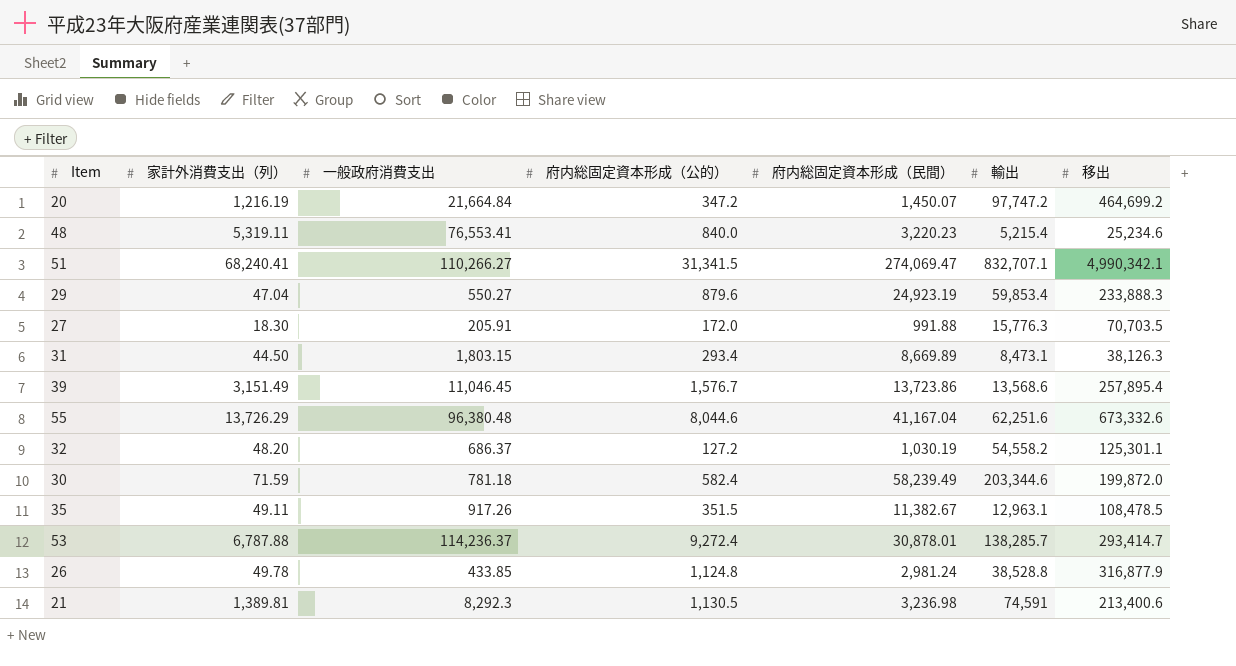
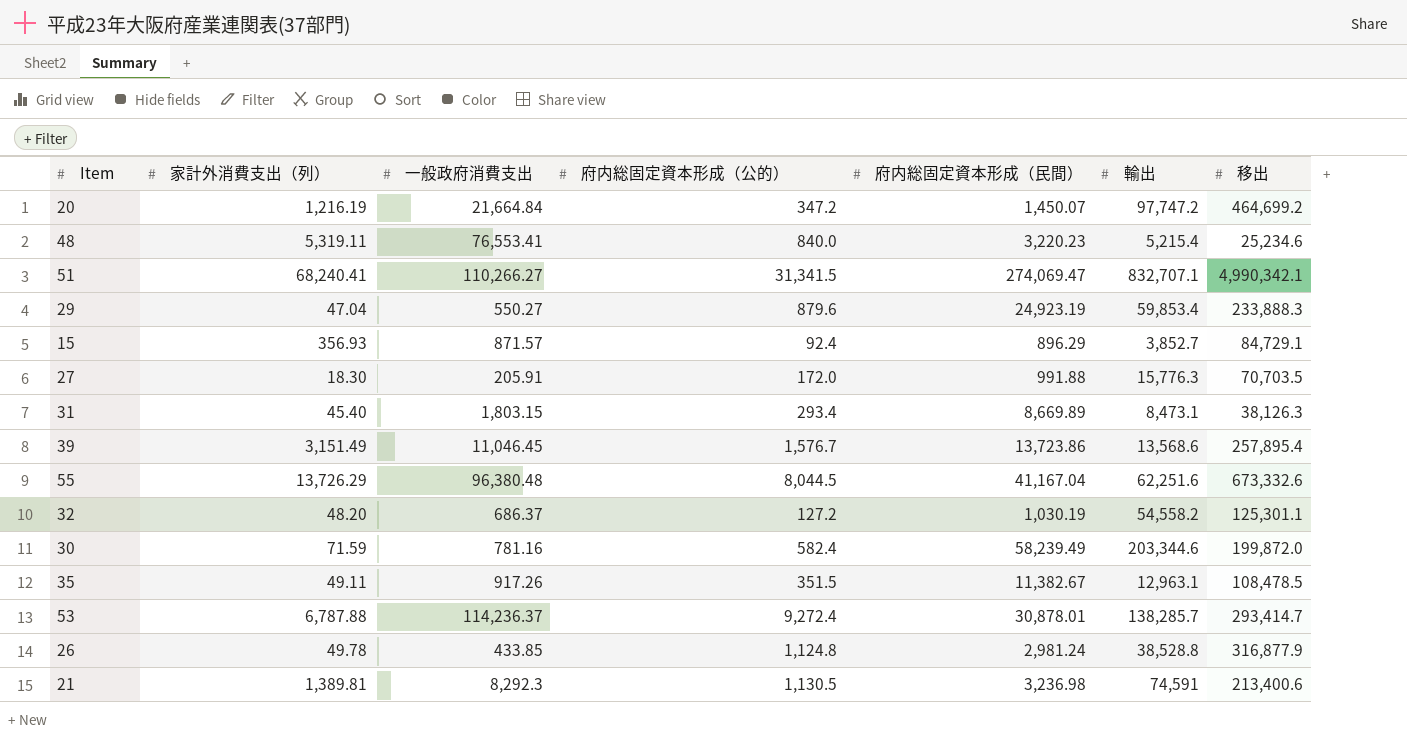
row 15: none -> 356.93 | 871.57 | 92.4 | 896.29 | 3,852.7 | 84,729.1
31 | 家計外消費支出（列）: 44.50 -> 45.40
55 | 府内総固定資本形成（公的）: 8,044.6 -> 8,044.5
30 | 一般政府消費支出: 781.18 -> 781.16

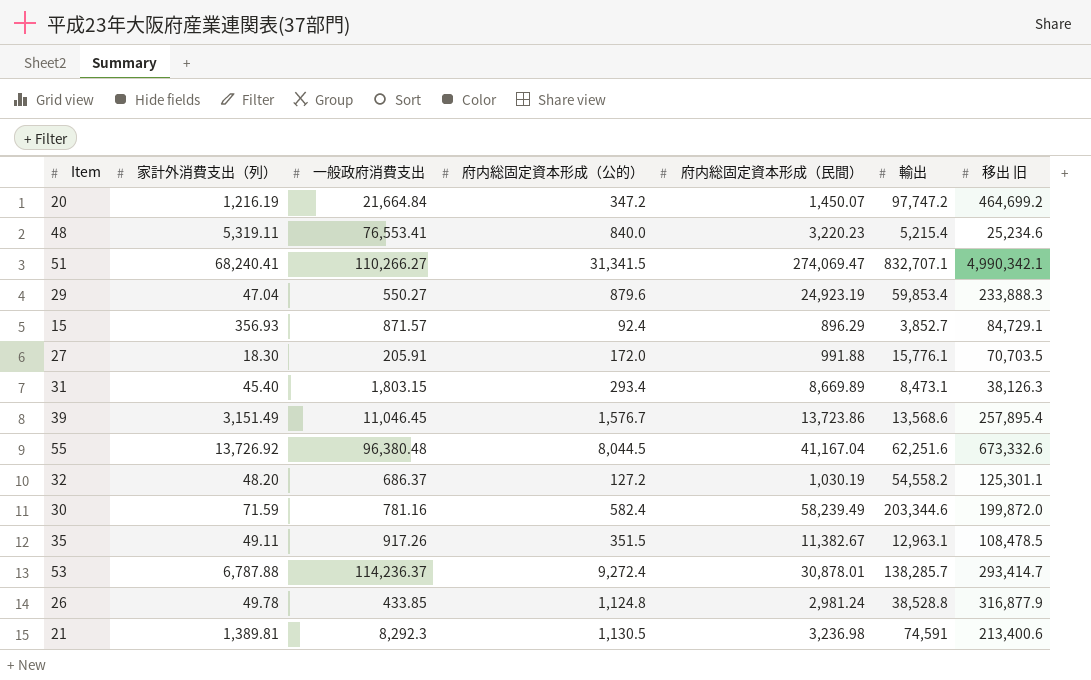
column name: 移出 -> 移出 旧
27 | 輸出: 15,776.3 -> 15,776.1
55 | 家計外消費支出（列）: 13,726.29 -> 13,726.92

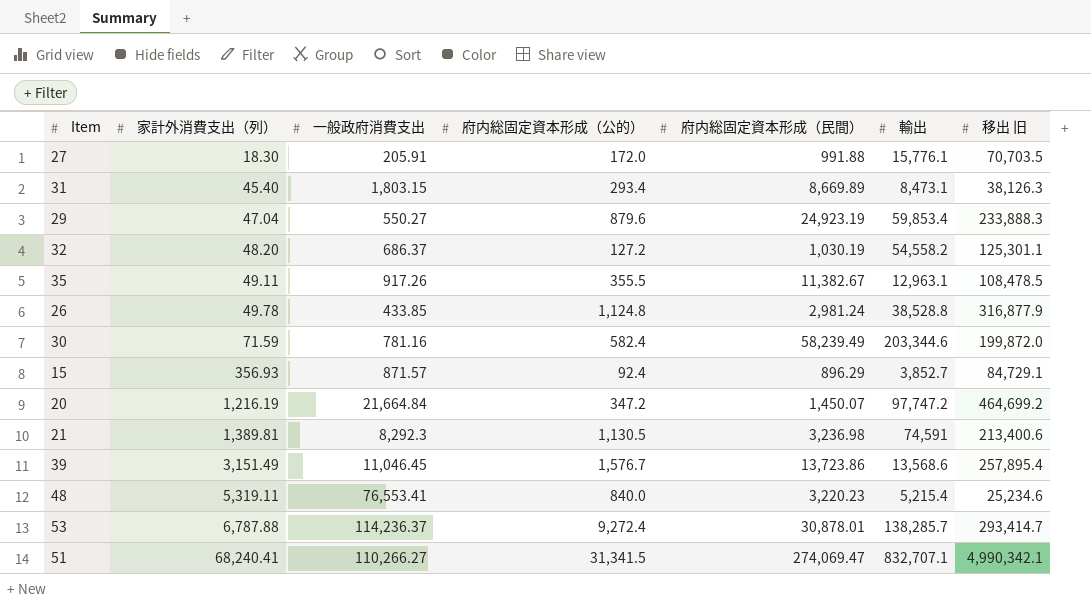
row order: none -> 家計外消費支出（列） ascending
row 55: 13,726.92 | 96,380.48 | 8,044.5 | 41,167.04 | 62,251.6 | 673,332.6 -> none
35 | 府内総固定資本形成（公的）: 351.5 -> 355.5

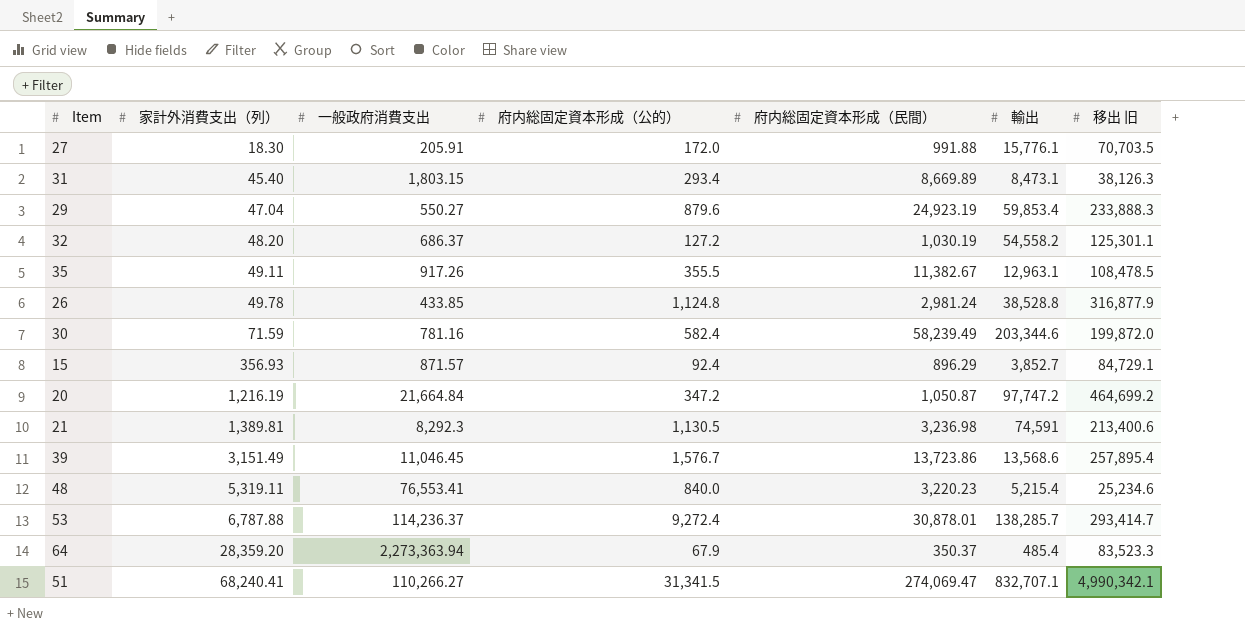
20 | 府内総固定資本形成（民間）: 1,450.07 -> 1,050.87
row 64: none -> 28,359.20 | 2,273,363.94 | 67.9 | 350.37 | 485.4 | 83,523.3

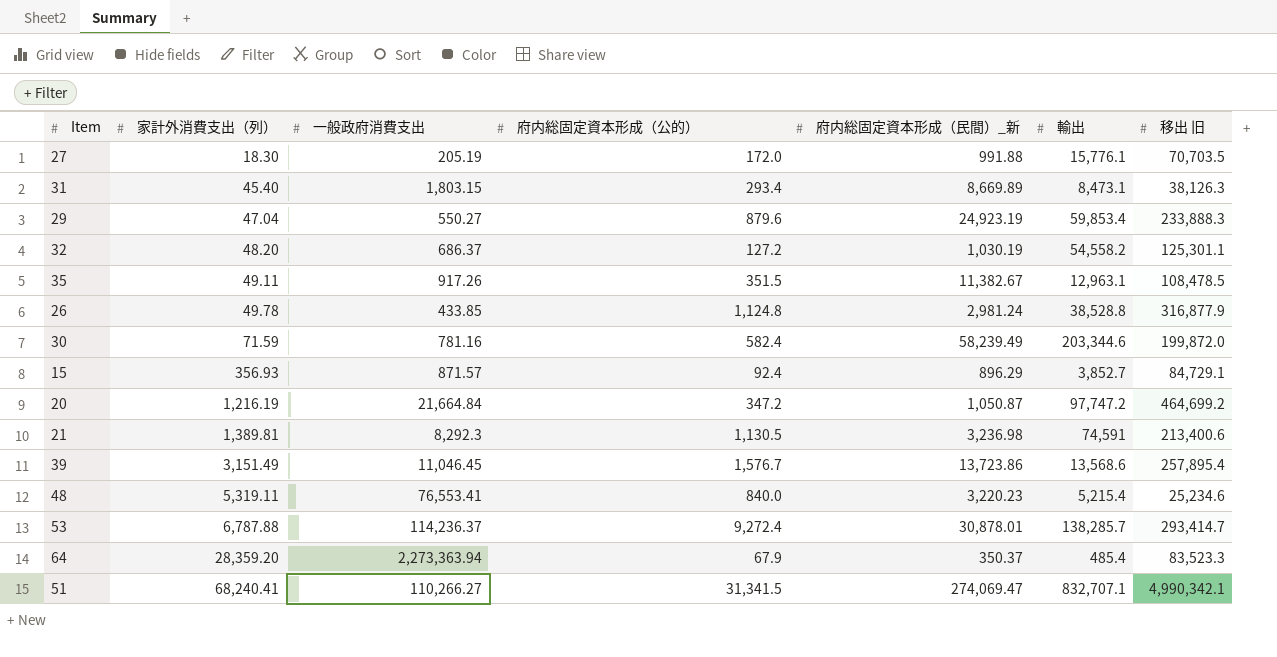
column name: 府内総固定資本形成（民間） -> 府内総固定資本形成（民間）_新
27 | 一般政府消費支出: 205.91 -> 205.19
35 | 府内総固定資本形成（公的）: 355.5 -> 351.5

